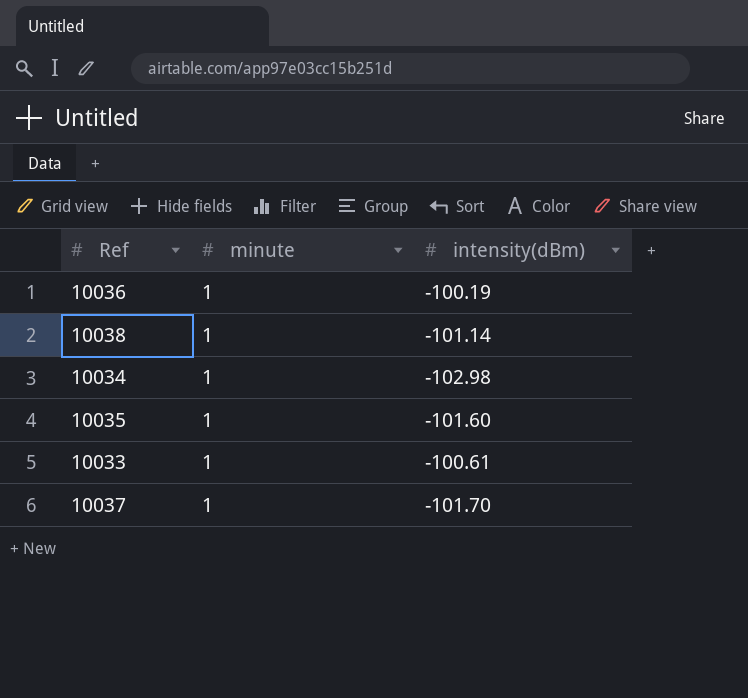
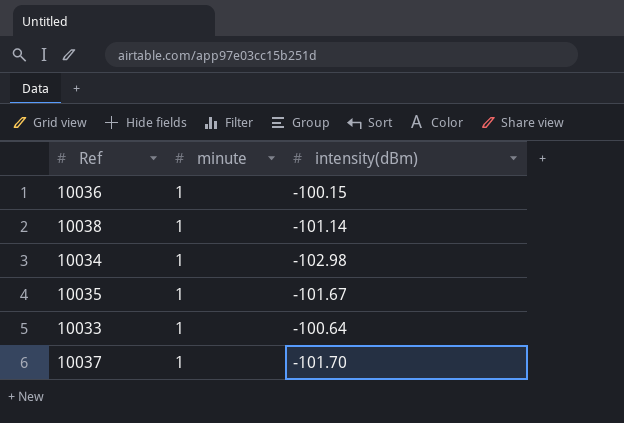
10036 | intensity(dBm): -100.19 -> -100.15
10035 | intensity(dBm): -101.60 -> -101.67
10033 | intensity(dBm): -100.61 -> -100.64

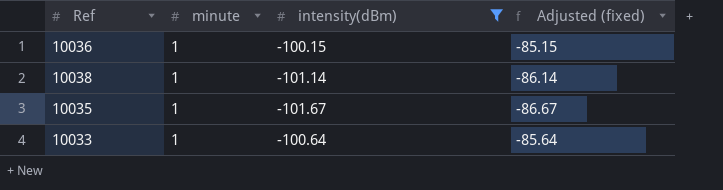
filter: none -> intensity(dBm) >= -101.67
column Adjusted (fixed) | formula: none -> [intensity(dBm)] + 15

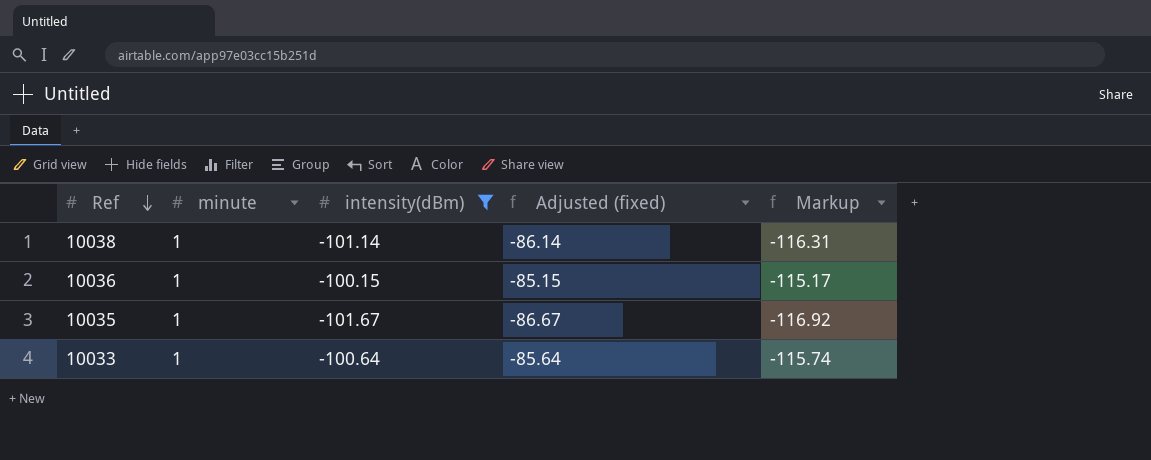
row order: none -> Ref descending
column Markup | formula: none -> [intensity(dBm)] * 1.15

